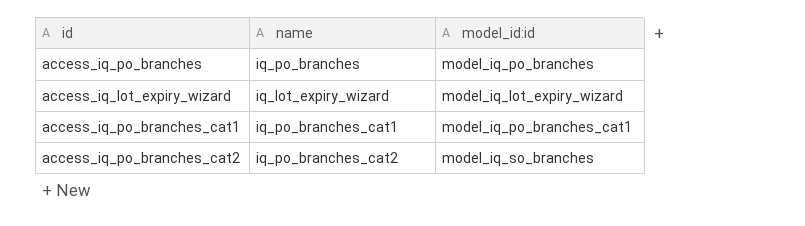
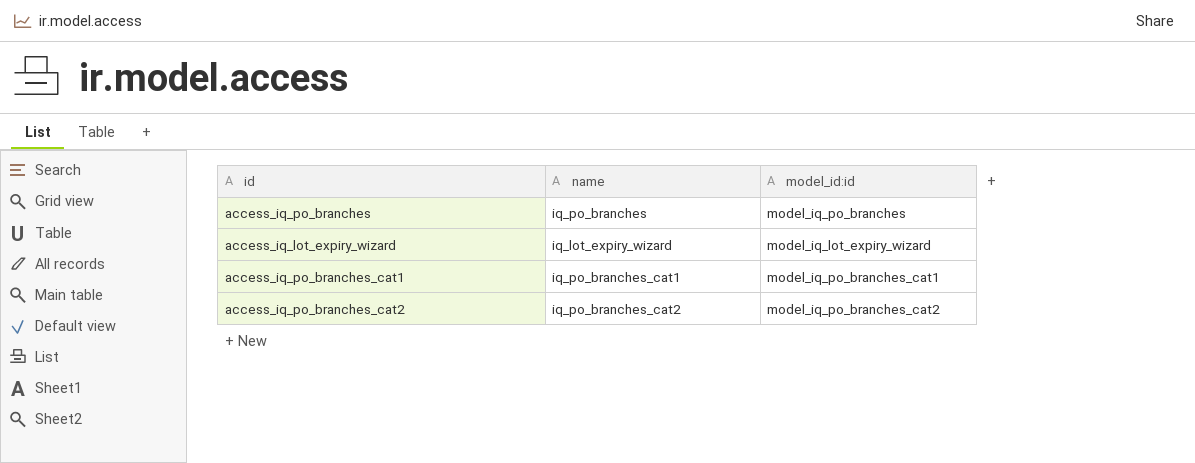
access_iq_po_branches_cat2 | model_id:id: model_iq_so_branches -> model_iq_po_branches_cat2

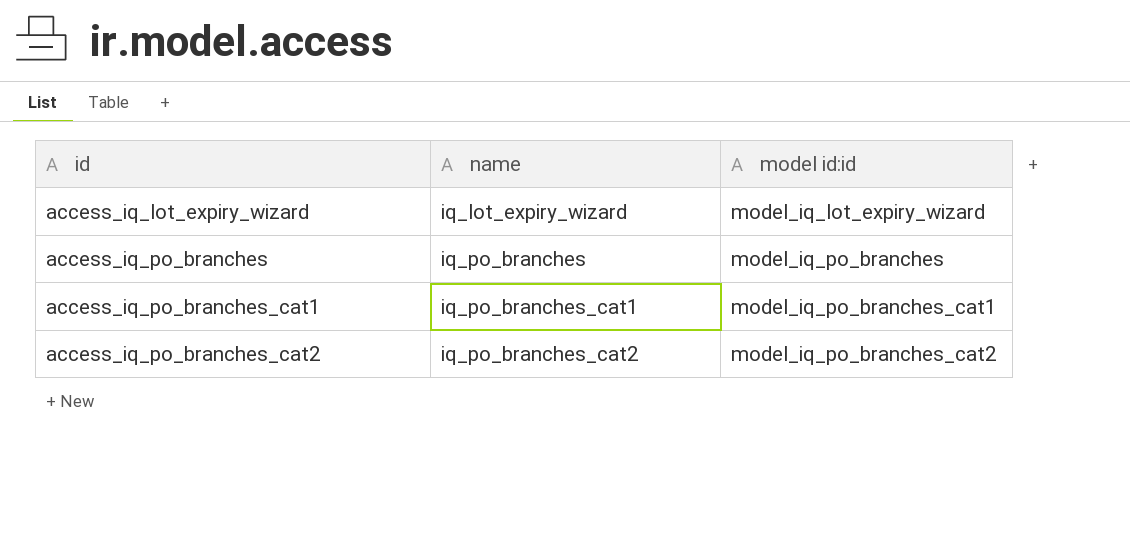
row order: none -> id ascending
column name: model_id:id -> model id:id

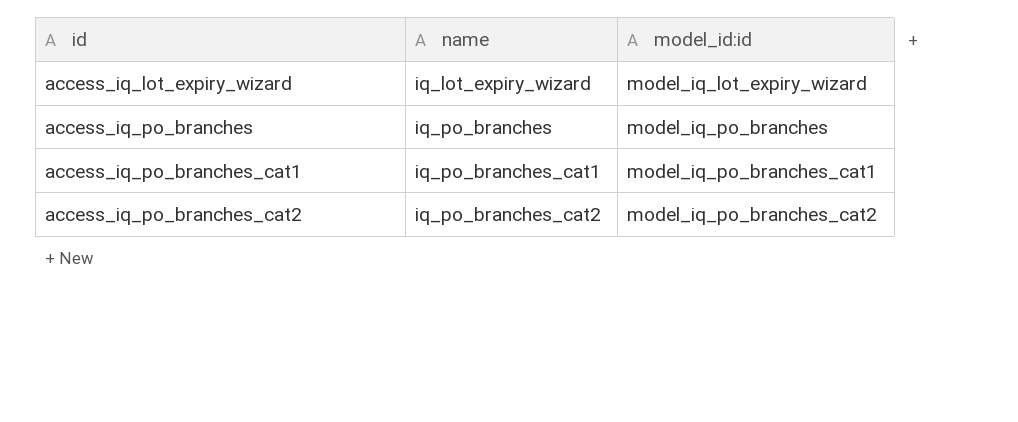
column name: model id:id -> model_id:id

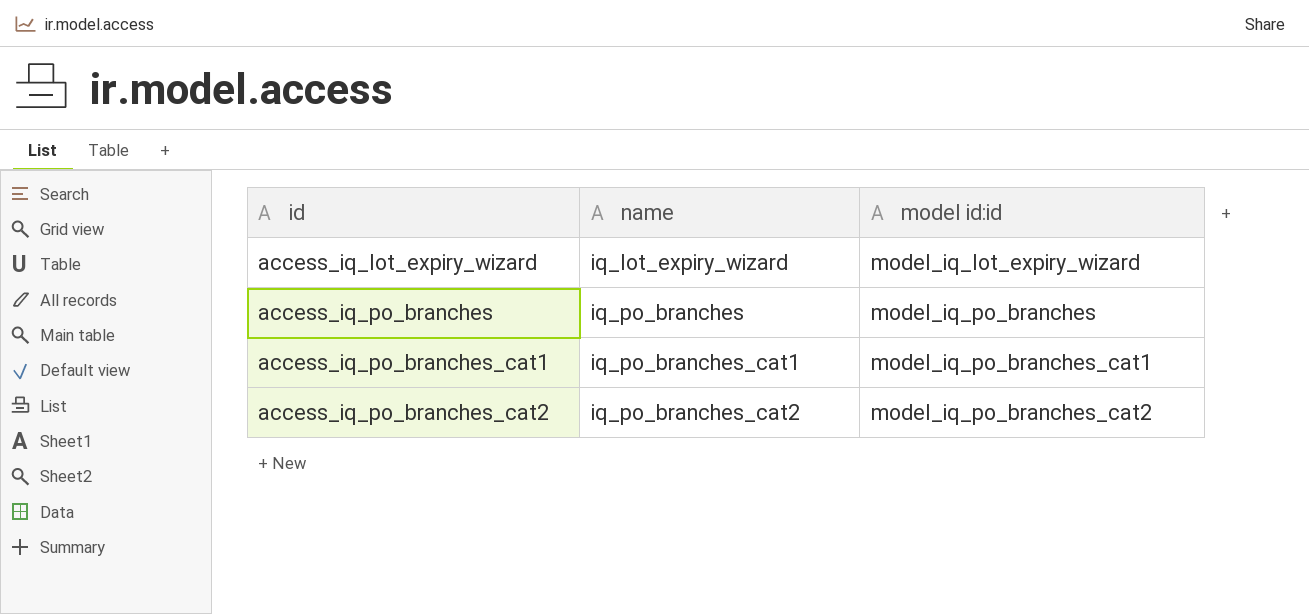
column name: model_id:id -> model id:id

